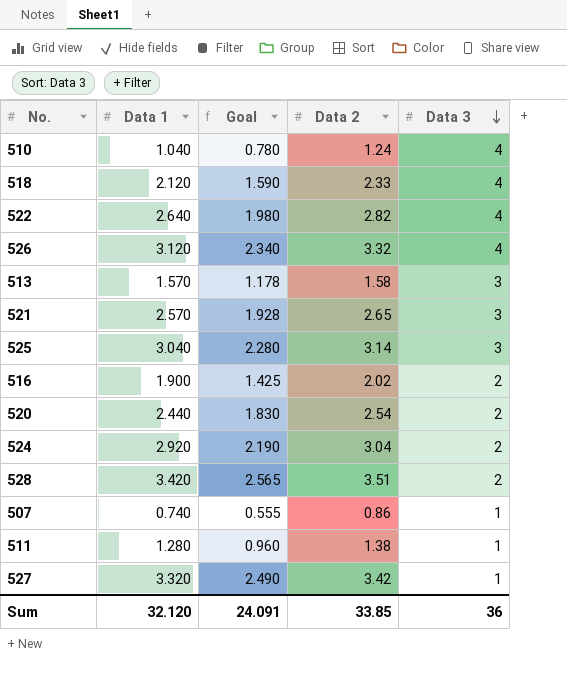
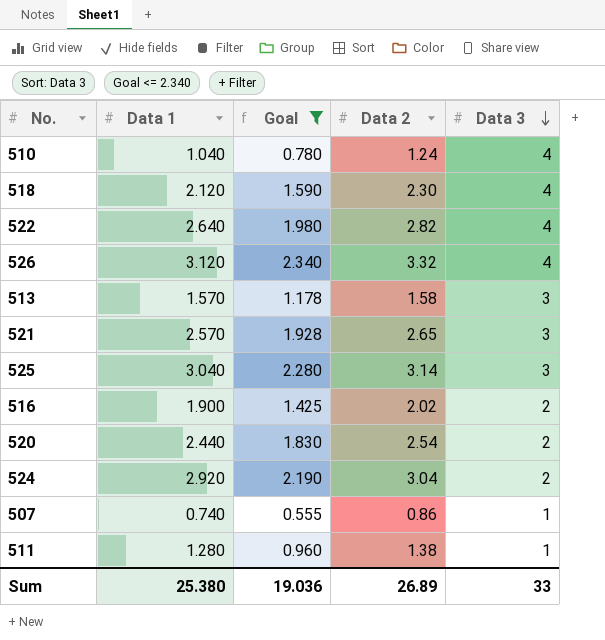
filter: none -> Goal <= 2.340
518 | Data 2: 2.33 -> 2.30
Sum | Data 1: 32.120 -> 25.380
Sum | Goal: 24.091 -> 19.036
Sum | Data 2: 33.85 -> 26.89
Sum | Data 3: 36 -> 33

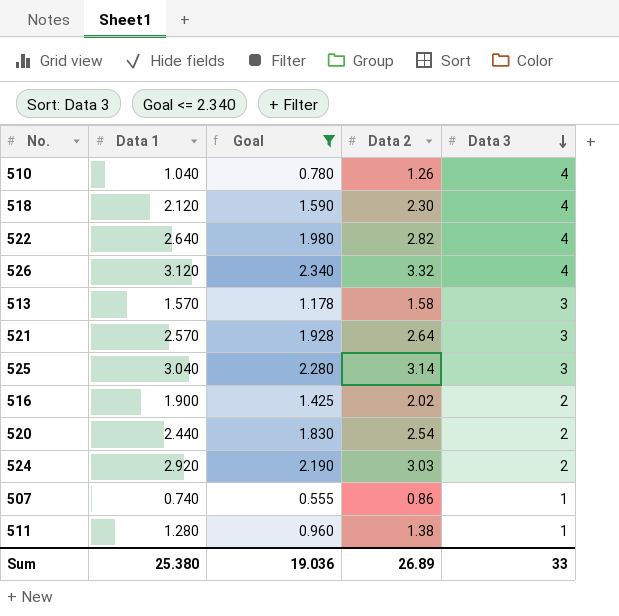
510 | Data 2: 1.24 -> 1.26
521 | Data 2: 2.65 -> 2.64
524 | Data 2: 3.04 -> 3.03

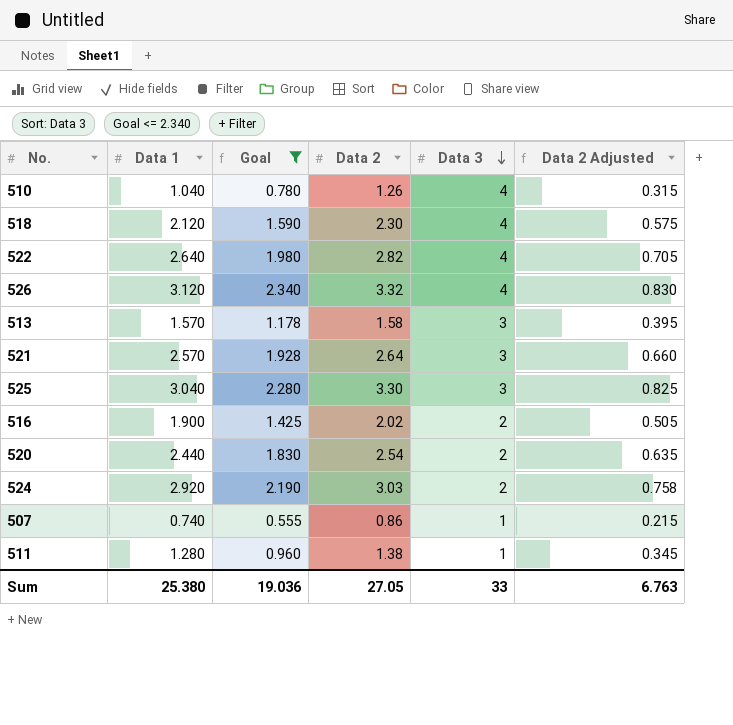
column Data 2 Adjusted | formula: none -> [Data 2] * 0.25
525 | Data 2: 3.14 -> 3.30
Sum | Data 2: 26.89 -> 27.05

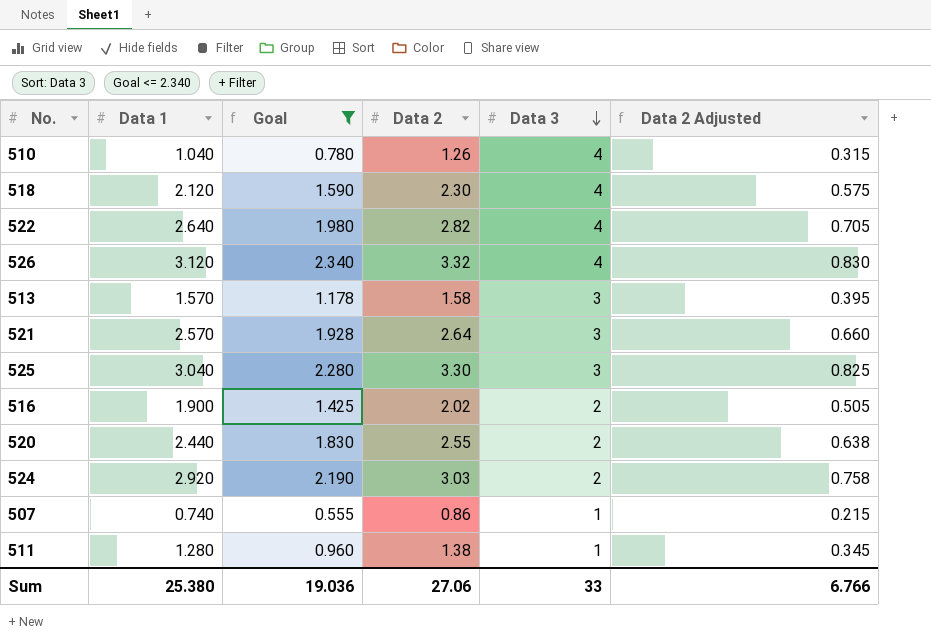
520 | Data 2: 2.54 -> 2.55
520 | Data 2 Adjusted: 0.635 -> 0.638
Sum | Data 2: 27.05 -> 27.06
Sum | Data 2 Adjusted: 6.763 -> 6.766

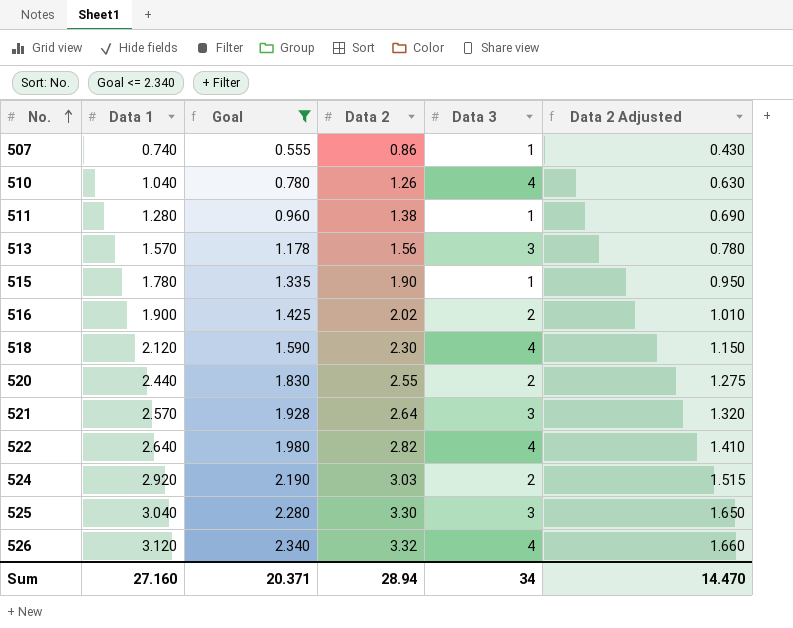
row order: Data 3 descending -> No. ascending
column Data 2 Adjusted | formula: [Data 2] * 0.25 -> [Data 2] * 0.5
513 | Data 2: 1.58 -> 1.56
row 515: none -> 1.780 | 1.335 | 1.90 | 1 | 0.950
Sum | Data 1: 25.380 -> 27.160
Sum | Goal: 19.036 -> 20.371
Sum | Data 2: 27.06 -> 28.94
Sum | Data 3: 33 -> 34
Sum | Data 2 Adjusted: 6.766 -> 14.470

